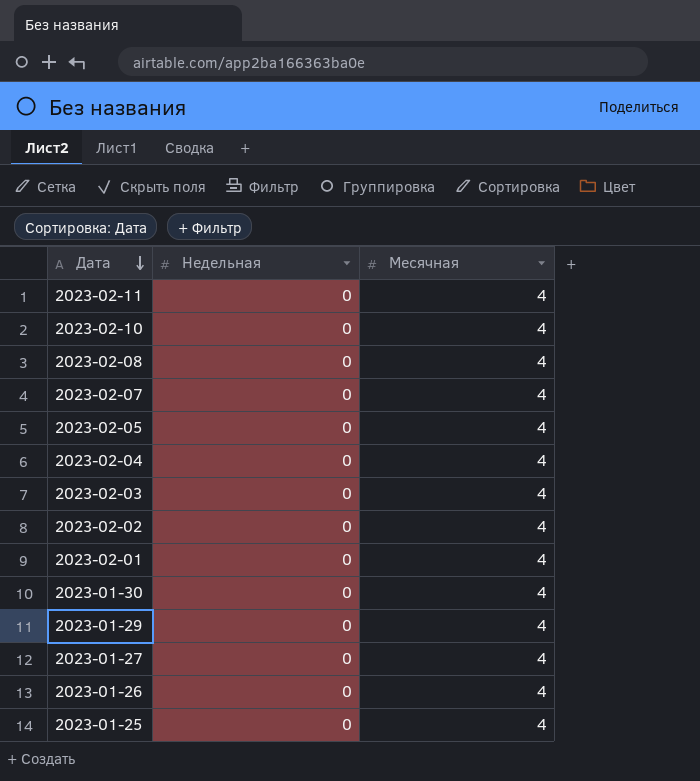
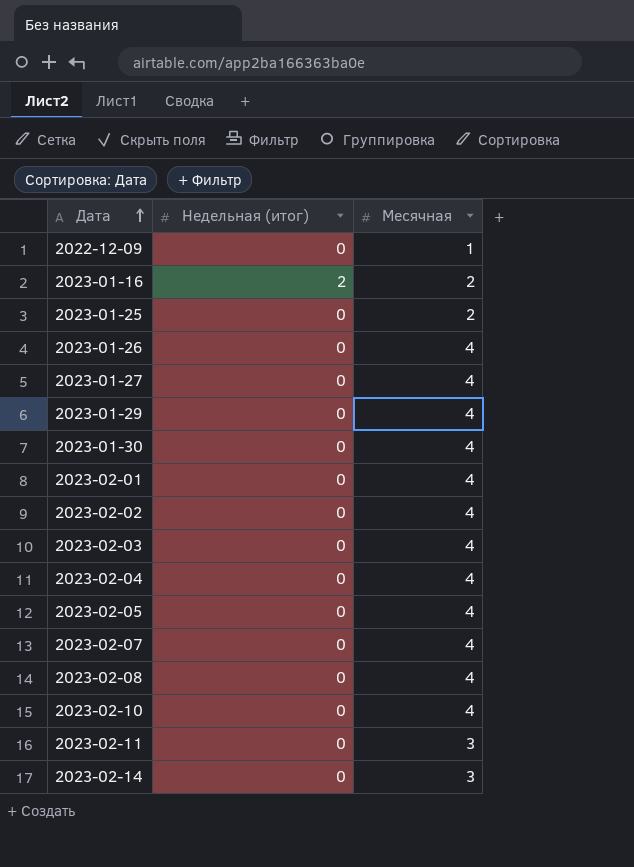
row order: Дата descending -> Дата ascending
column name: Недельная -> Недельная (итог)
row 2022-12-09: none -> 0 | 1
row 2023-01-16: none -> 2 | 2
2023-01-25 | Месячная: 4 -> 2
2023-02-11 | Месячная: 4 -> 3
row 2023-02-14: none -> 0 | 3

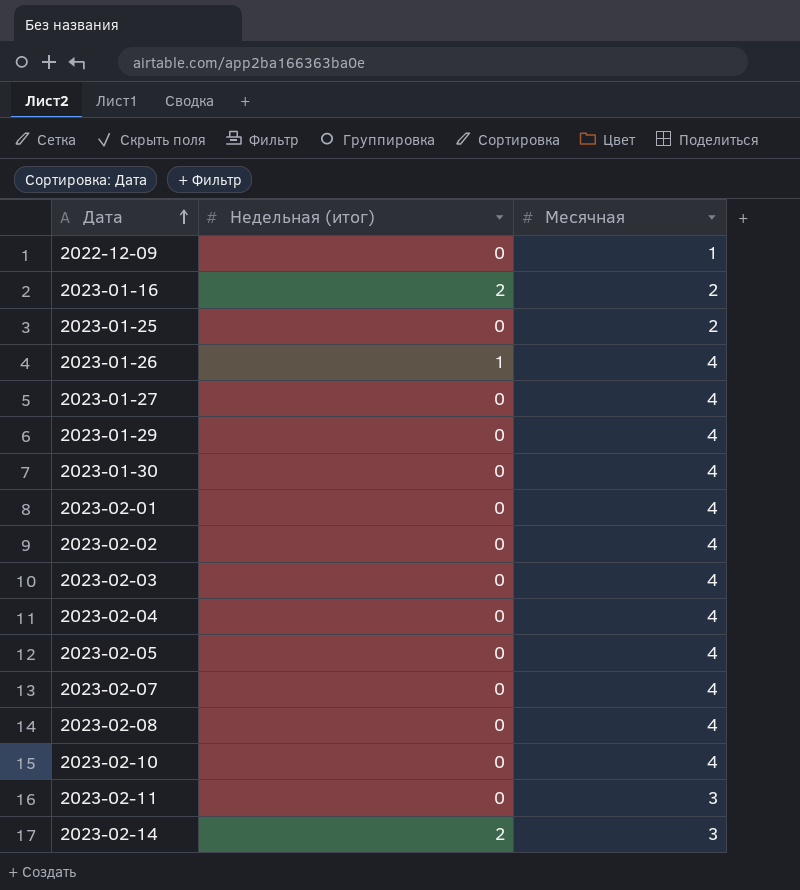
2023-01-26 | Недельная (итог): 0 -> 1
2023-02-14 | Недельная (итог): 0 -> 2

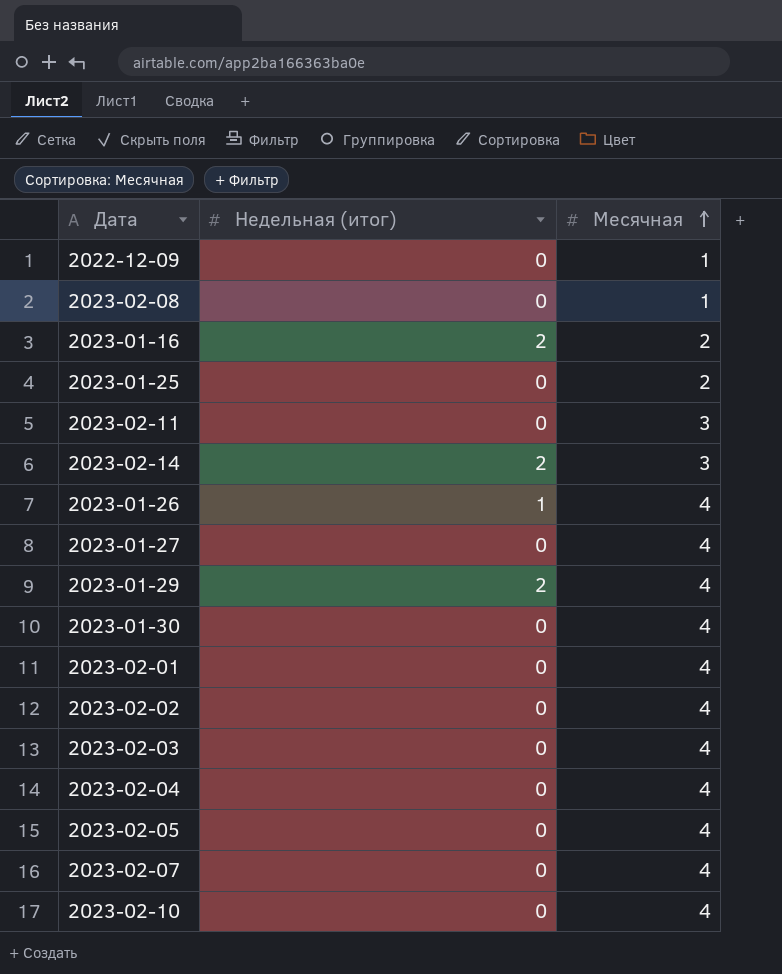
row order: Дата ascending -> Месячная ascending
2023-02-08 | Месячная: 4 -> 1
2023-01-29 | Недельная (итог): 0 -> 2

